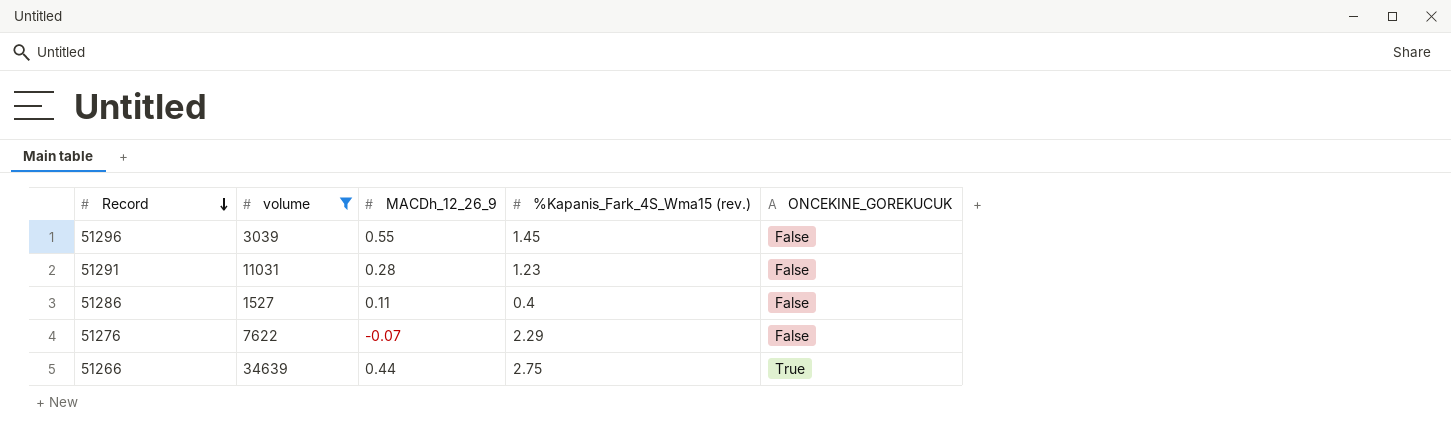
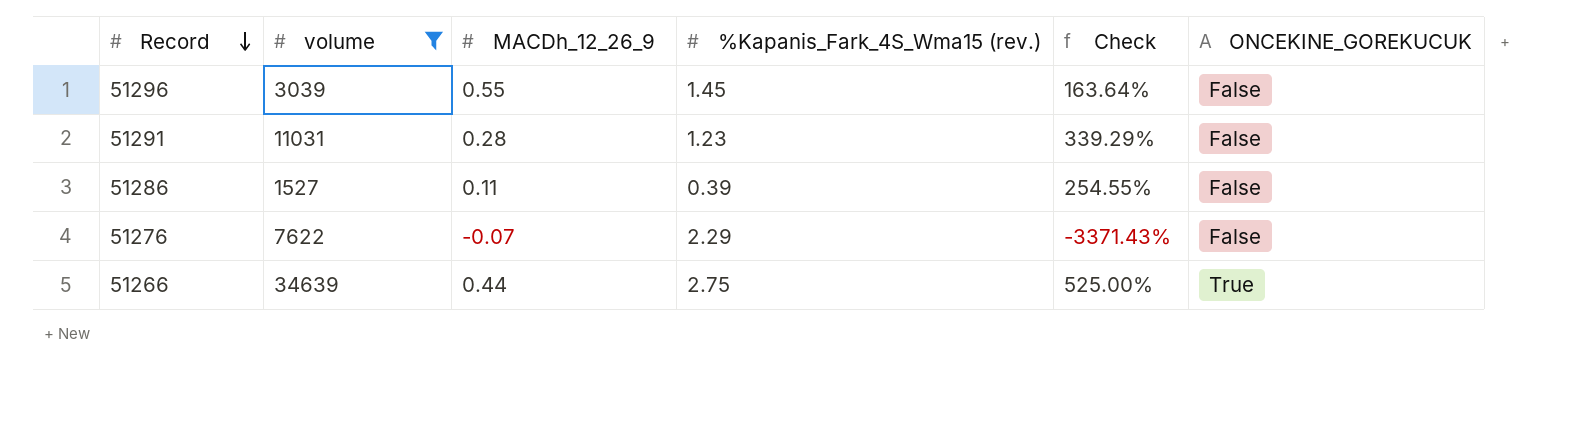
column Check | formula: none -> ([%Kapanis_Fark_4S_Wma15 (rev.)] - [MACDh_12_26_9]) / [MACDh_12_26_9]
51286 | %Kapanis_Fark_4S_Wma15 (rev.): 0.4 -> 0.39

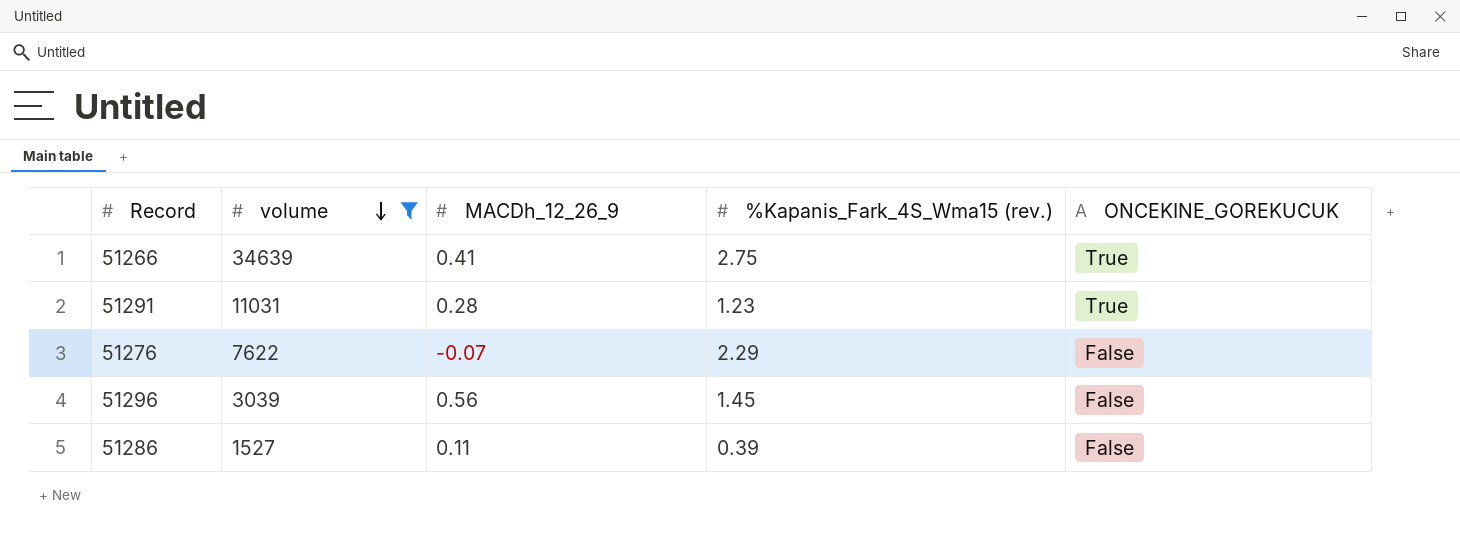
row order: Record descending -> volume descending
column Check | formula: ([%Kapanis_Fark_4S_Wma15 (rev.)] - [MACDh_12_26_9]) / [MACDh_12_26_9] -> none
51266 | MACDh_12_26_9: 0.44 -> 0.41
51291 | ONCEKINE_GOREKUCUK: False -> True
51296 | MACDh_12_26_9: 0.55 -> 0.56

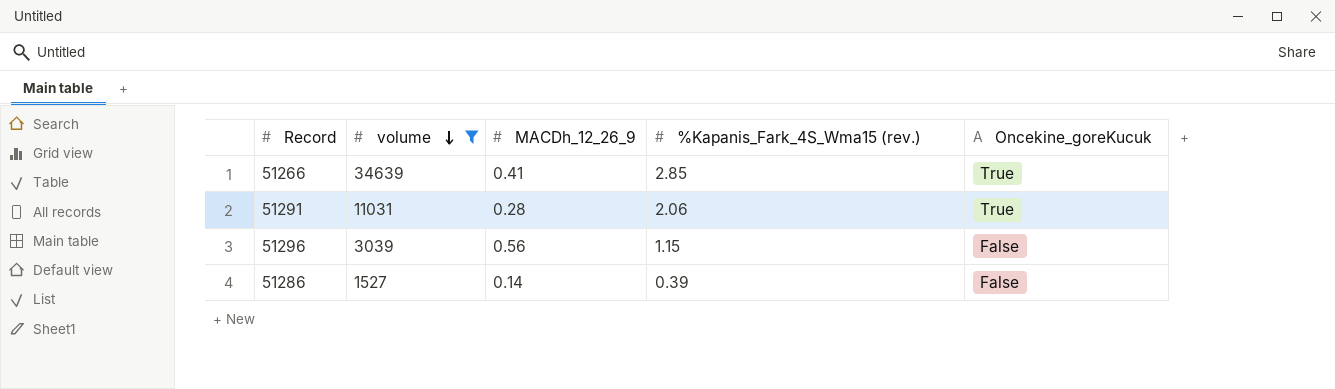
column name: ONCEKINE_GOREKUCUK -> Oncekine_goreKucuk
row 51276: 7622 | -0.07 | 2.29 | False -> none
51266 | %Kapanis_Fark_4S_Wma15 (rev.): 2.75 -> 2.85
51291 | %Kapanis_Fark_4S_Wma15 (rev.): 1.23 -> 2.06
51296 | %Kapanis_Fark_4S_Wma15 (rev.): 1.45 -> 1.15
51286 | MACDh_12_26_9: 0.11 -> 0.14

